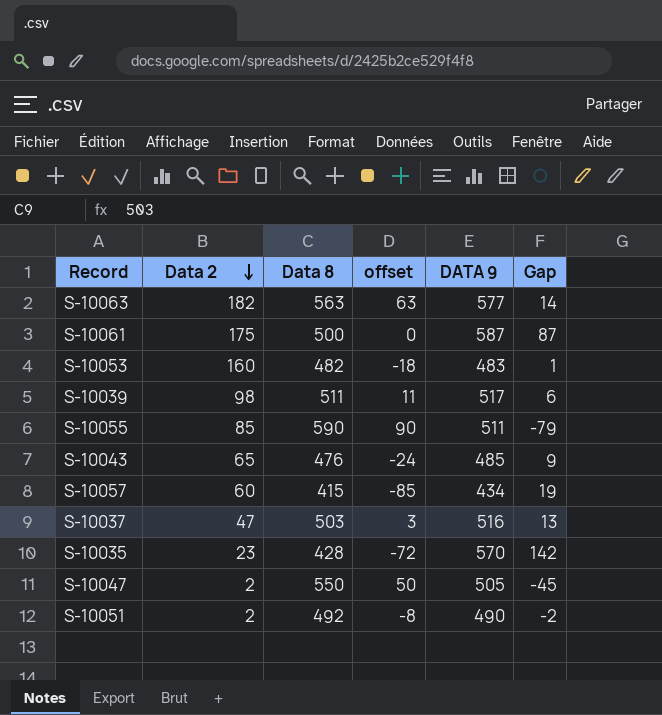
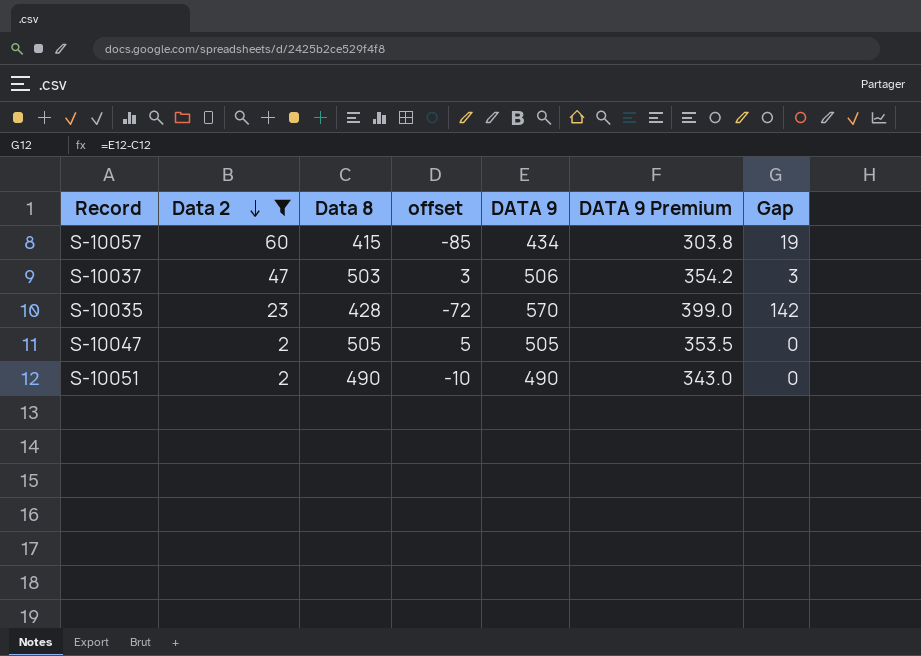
filter: none -> Data 2 <= 60
column DATA 9 Premium | formula: none -> [DATA 9] * 0.7
S-10037 | DATA 9: 516 -> 506
S-10037 | Gap: 13 -> 3
S-10047 | Data 8: 550 -> 505
S-10047 | offset: 50 -> 5
S-10047 | Gap: -45 -> 0
S-10051 | Data 8: 492 -> 490
S-10051 | offset: -8 -> -10
S-10051 | Gap: -2 -> 0

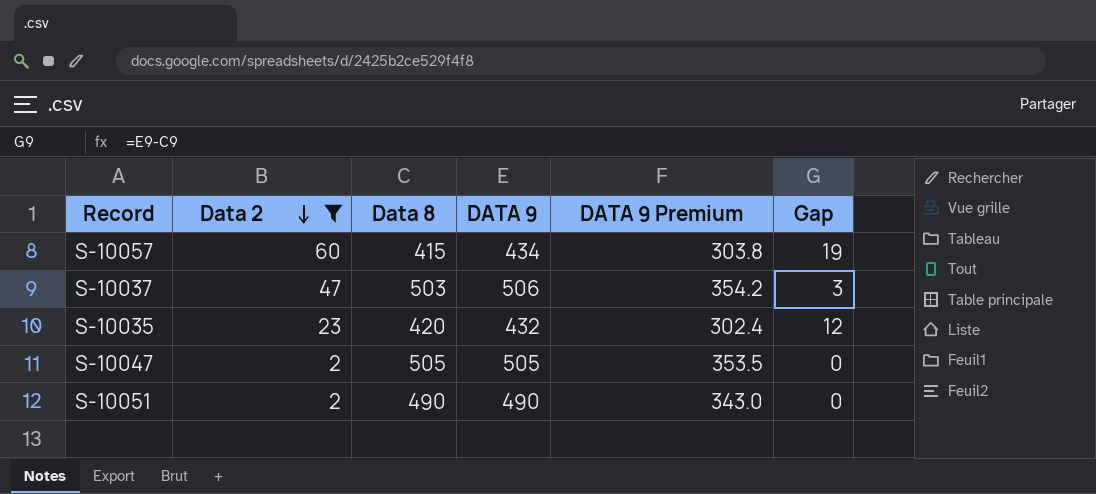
column offset | formula: [Data 8] - 500 -> none
S-10035 | Data 8: 428 -> 420
S-10035 | DATA 9: 570 -> 432
S-10035 | DATA 9 Premium: 399.0 -> 302.4
S-10035 | Gap: 142 -> 12

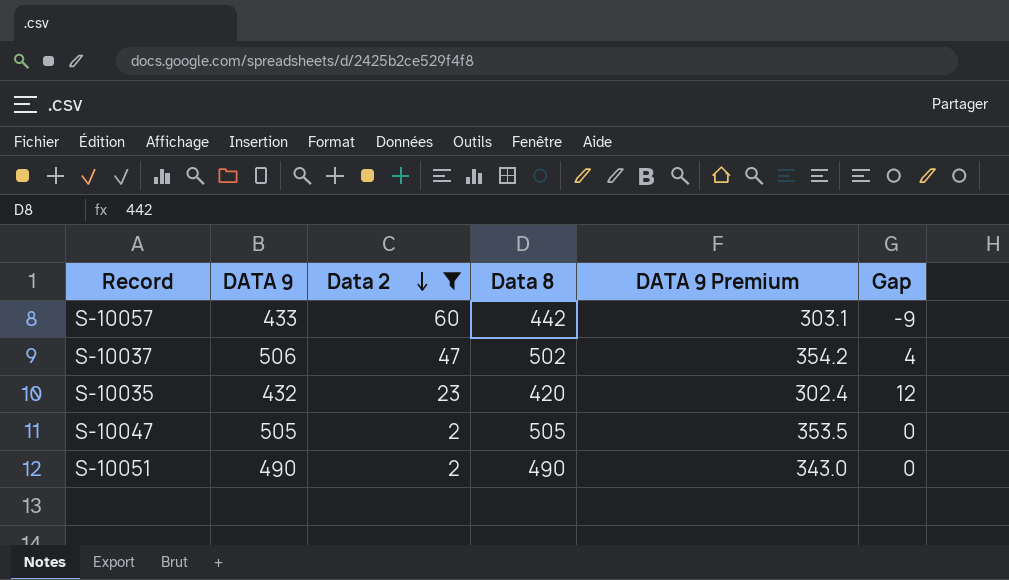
column DATA 9 | position: 4 -> 2
S-10057 | DATA 9: 434 -> 433
S-10057 | Data 8: 415 -> 442
S-10057 | DATA 9 Premium: 303.8 -> 303.1
S-10057 | Gap: 19 -> -9
S-10037 | Data 8: 503 -> 502
S-10037 | Gap: 3 -> 4

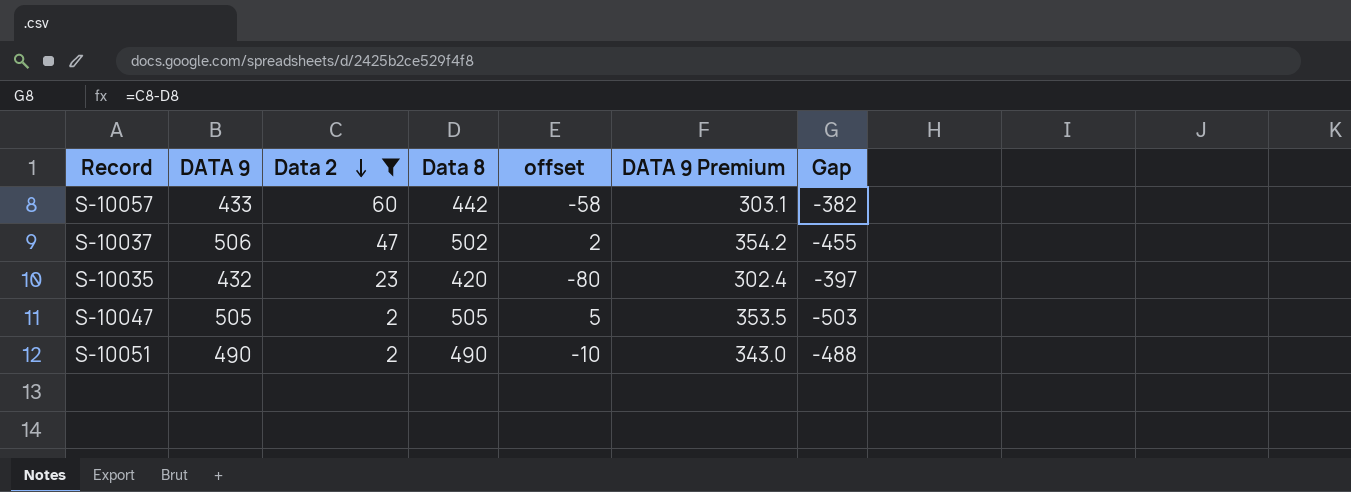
column offset | formula: none -> [Data 8] - 500
column Gap | formula: [DATA 9] - [Data 8] -> [Data 2] - [Data 8]

